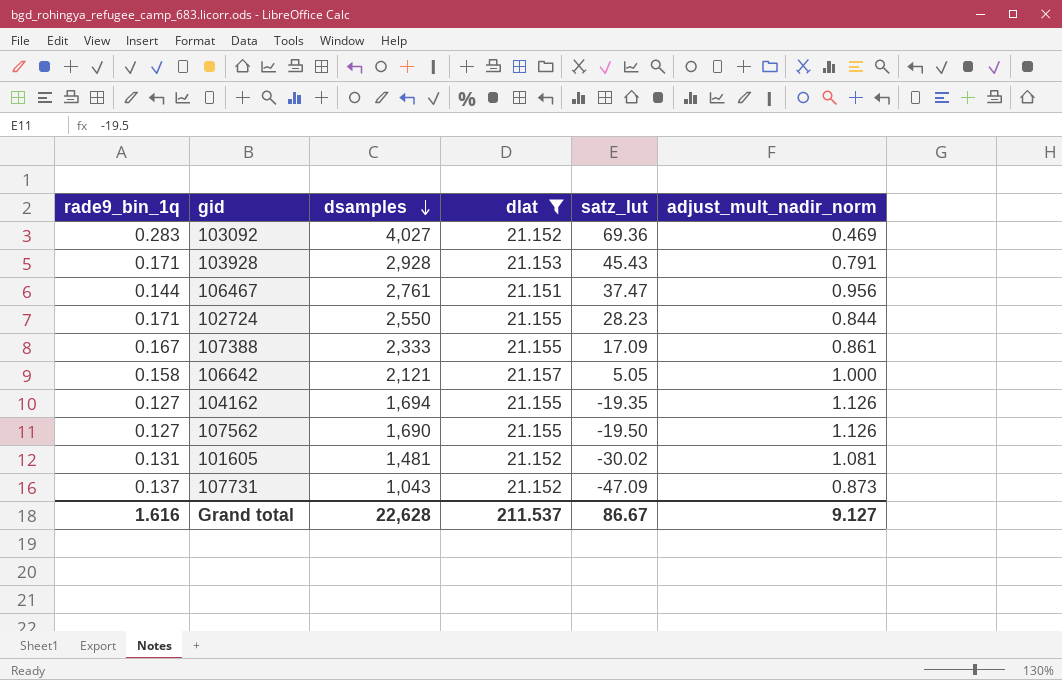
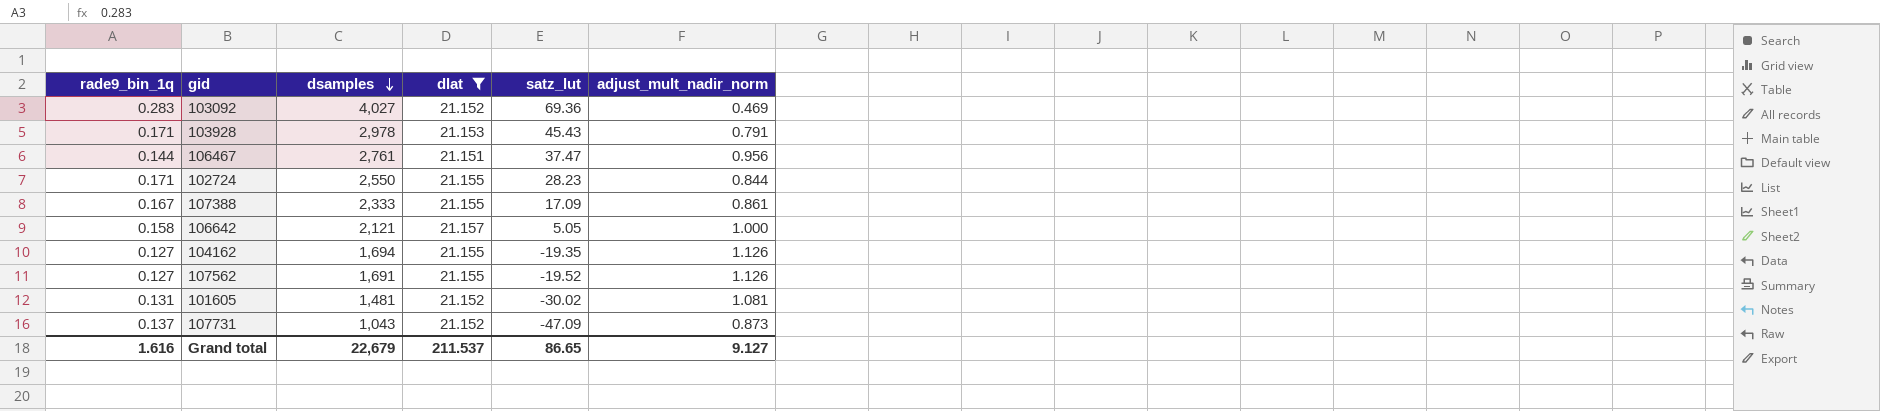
103928 | dsamples: 2,928 -> 2,978
107562 | dsamples: 1,690 -> 1,691
107562 | satz_lut: -19.50 -> -19.52
Grand total | dsamples: 22,628 -> 22,679
Grand total | satz_lut: 86.67 -> 86.65

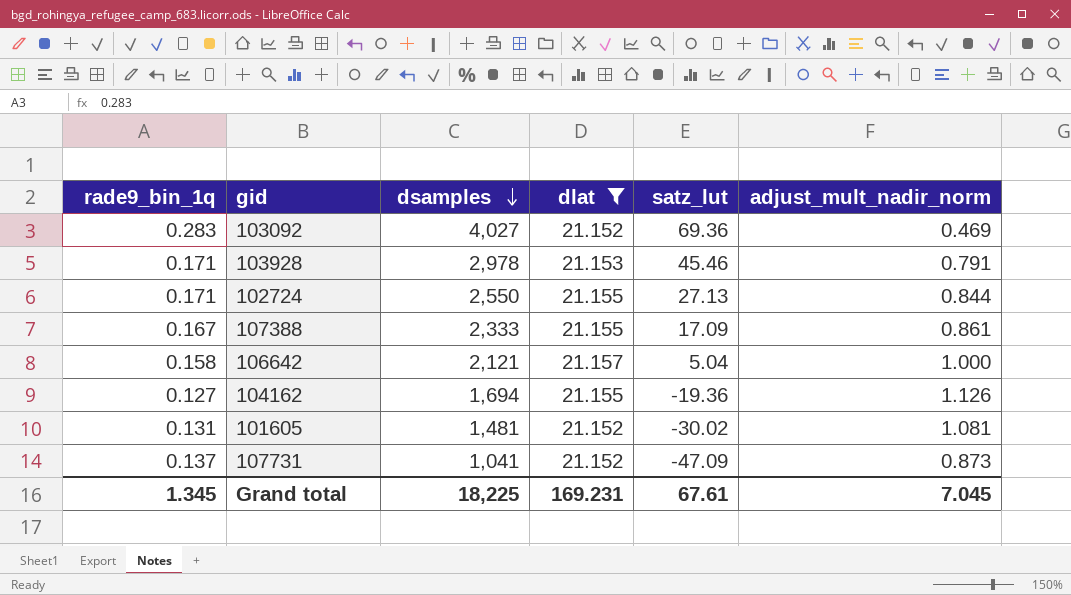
row 106467: 0.144 | 2,761 | 21.151 | 37.47 | 0.956 -> none
row 107562: 0.127 | 1,691 | 21.155 | -19.52 | 1.126 -> none
103928 | satz_lut: 45.43 -> 45.46
102724 | satz_lut: 28.23 -> 27.13
106642 | satz_lut: 5.05 -> 5.04
104162 | satz_lut: -19.35 -> -19.36
107731 | dsamples: 1,043 -> 1,041
Grand total | rade9_bin_1q: 1.616 -> 1.345
Grand total | dsamples: 22,679 -> 18,225
Grand total | dlat: 211.537 -> 169.231
Grand total | satz_lut: 86.65 -> 67.61
Grand total | adjust_mult_nadir_norm: 9.127 -> 7.045

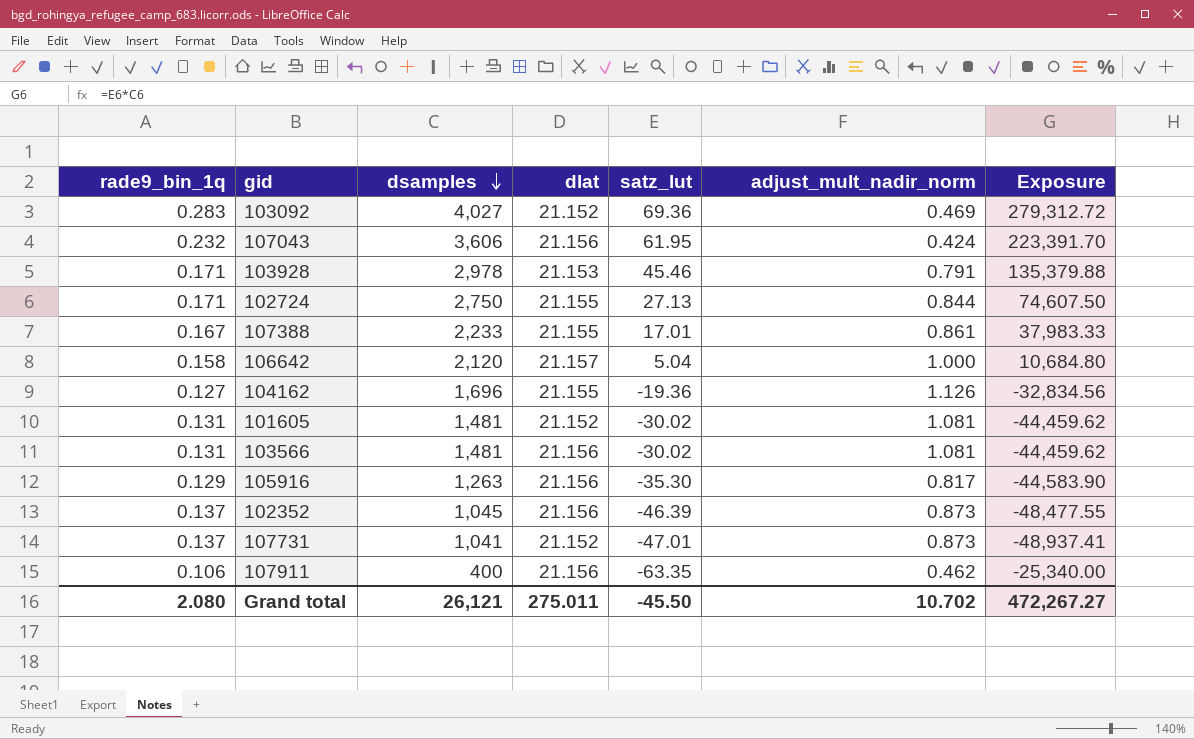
filter: dlat != 21.156 -> none
column Exposure | formula: none -> [dsamples] * [satz_lut]
102724 | dsamples: 2,550 -> 2,750
107388 | dsamples: 2,333 -> 2,233
107388 | satz_lut: 17.09 -> 17.01
106642 | dsamples: 2,121 -> 2,120
104162 | dsamples: 1,694 -> 1,696
107731 | satz_lut: -47.09 -> -47.01
Grand total | rade9_bin_1q: 1.345 -> 2.080
Grand total | dsamples: 18,225 -> 26,121
Grand total | dlat: 169.231 -> 275.011
Grand total | satz_lut: 67.61 -> -45.50
Grand total | adjust_mult_nadir_norm: 7.045 -> 10.702

